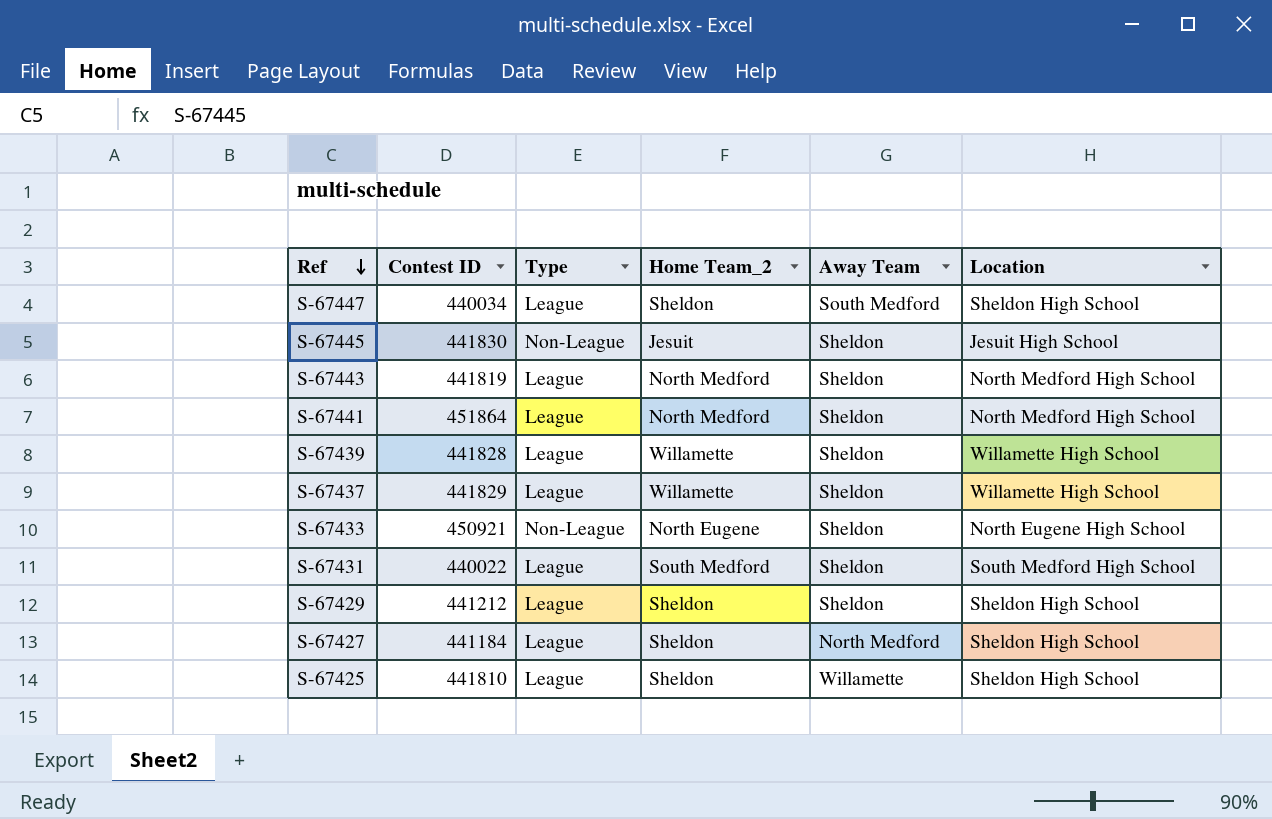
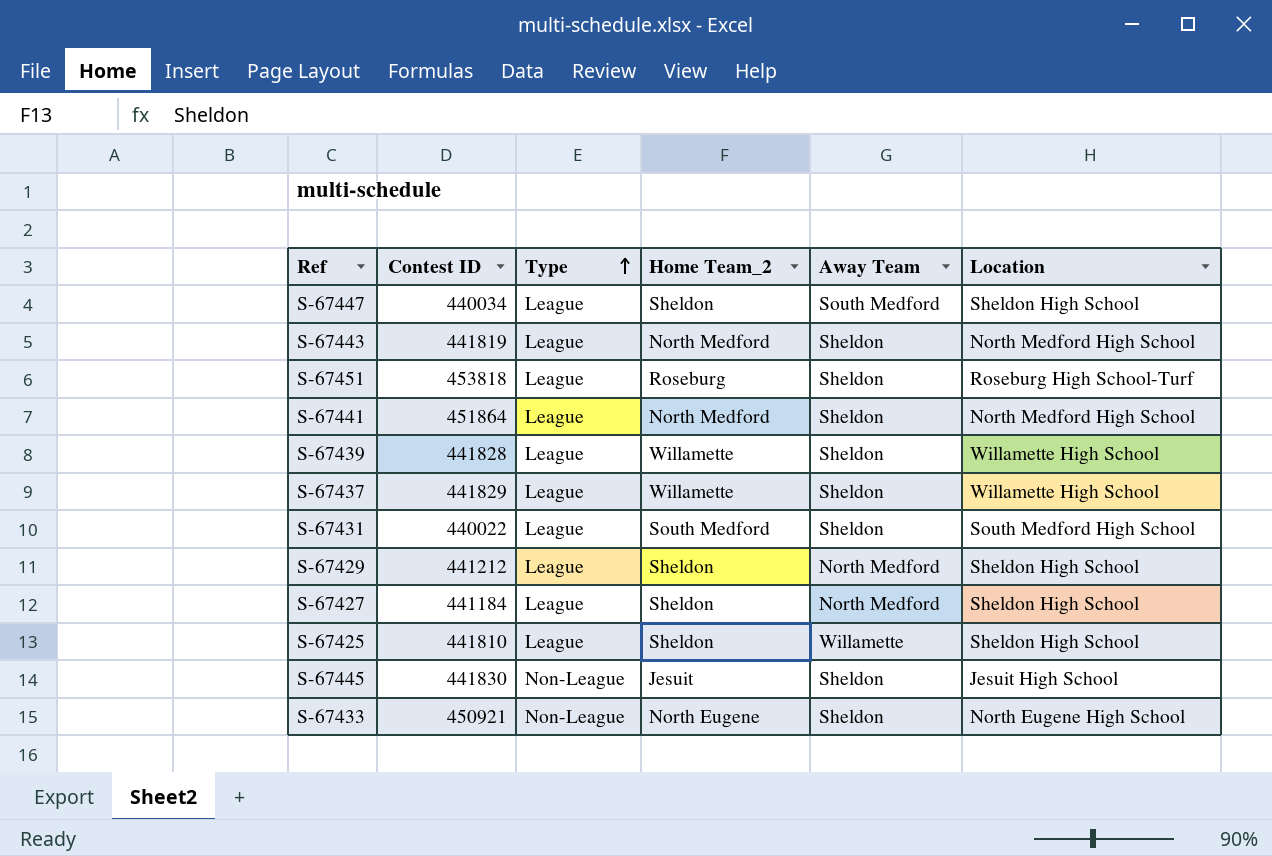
row order: Ref descending -> Type ascending
row S-67451: none -> 453818 | League | Roseburg | Sheldon | Roseburg High School-Turf
S-67429 | Away Team: Sheldon -> North Medford

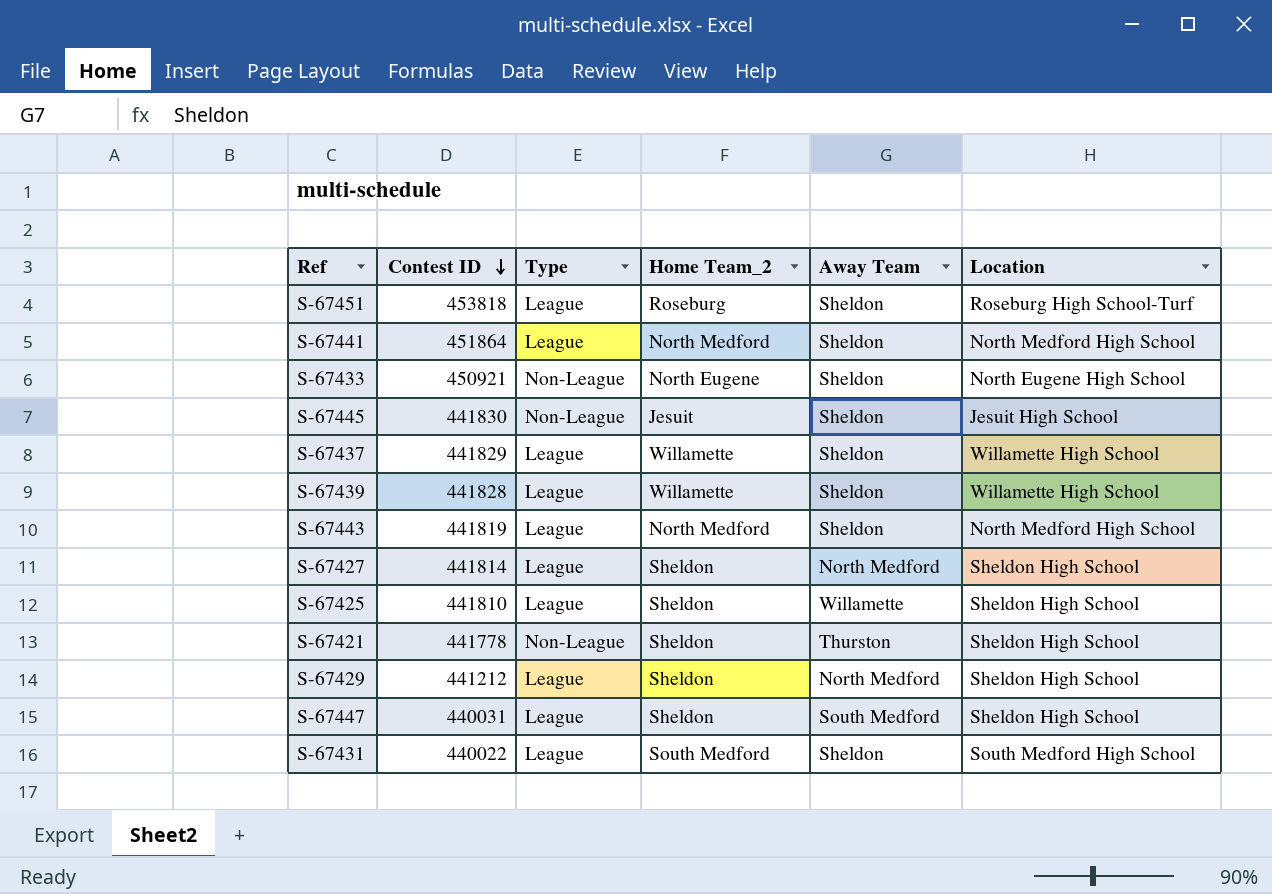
row order: Type ascending -> Contest ID descending
S-67427 | Contest ID: 441184 -> 441814
row S-67421: none -> 441778 | Non-League | Sheldon | Thurston | Sheldon High School
S-67447 | Contest ID: 440034 -> 440031

